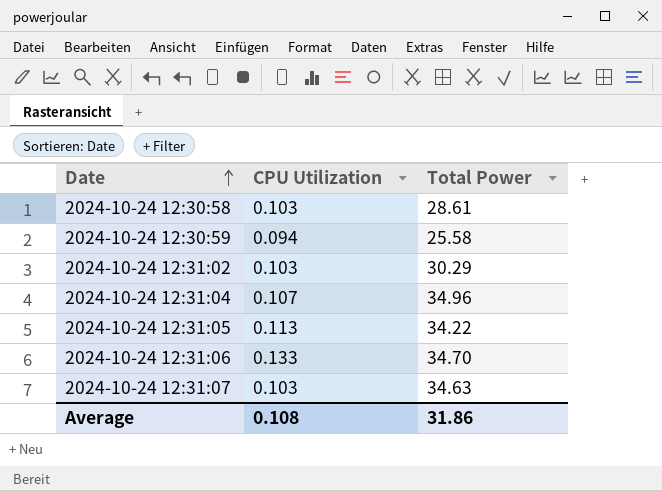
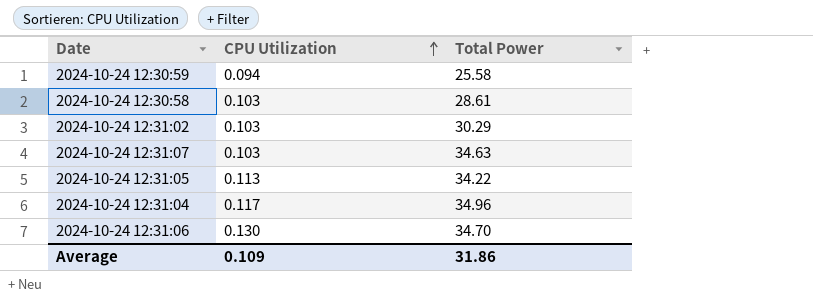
row order: Date ascending -> CPU Utilization ascending
2024-10-24 12:31:04 | CPU Utilization: 0.107 -> 0.117
2024-10-24 12:31:06 | CPU Utilization: 0.133 -> 0.130
Average | CPU Utilization: 0.108 -> 0.109

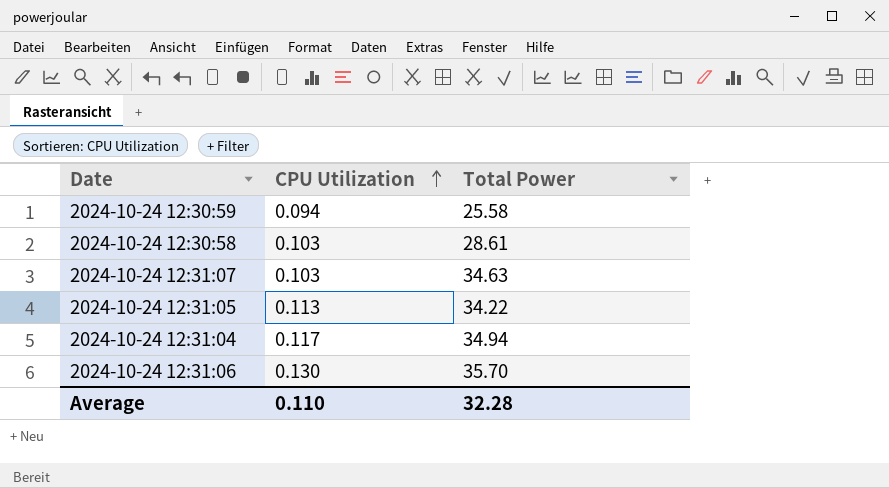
row 2024-10-24 12:31:02: 0.103 | 30.29 -> none
2024-10-24 12:31:04 | Total Power: 34.96 -> 34.94
2024-10-24 12:31:06 | Total Power: 34.70 -> 35.70
Average | CPU Utilization: 0.109 -> 0.110
Average | Total Power: 31.86 -> 32.28

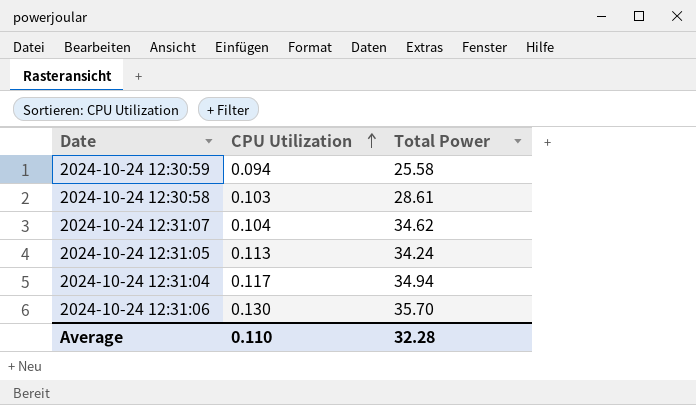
2024-10-24 12:31:07 | CPU Utilization: 0.103 -> 0.104
2024-10-24 12:31:07 | Total Power: 34.63 -> 34.62
2024-10-24 12:31:05 | Total Power: 34.22 -> 34.24

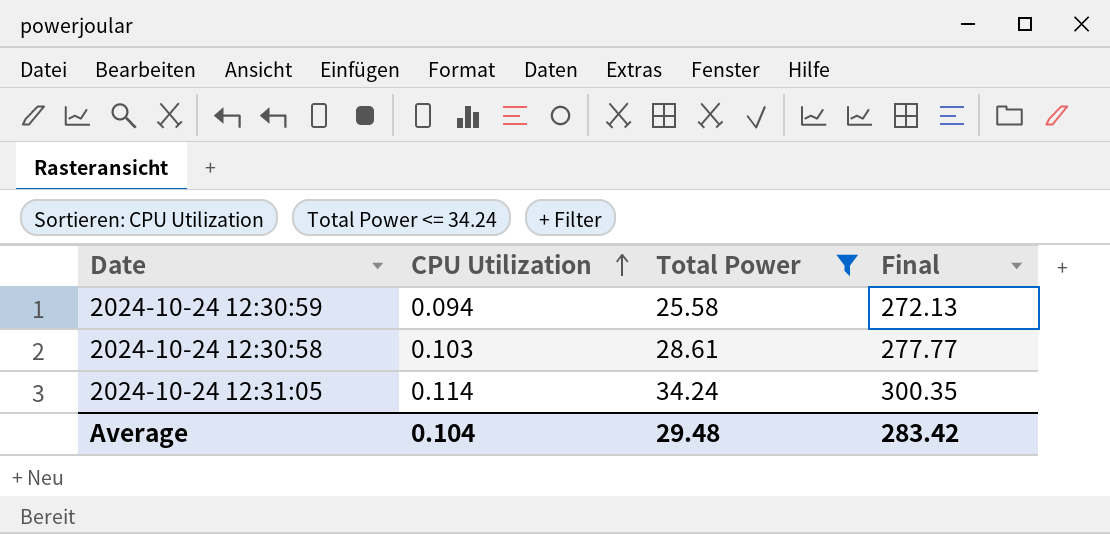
filter: none -> Total Power <= 34.24
column Final | formula: none -> [Total Power] / [CPU Utilization]
2024-10-24 12:31:05 | CPU Utilization: 0.113 -> 0.114
Average | CPU Utilization: 0.110 -> 0.104
Average | Total Power: 32.28 -> 29.48

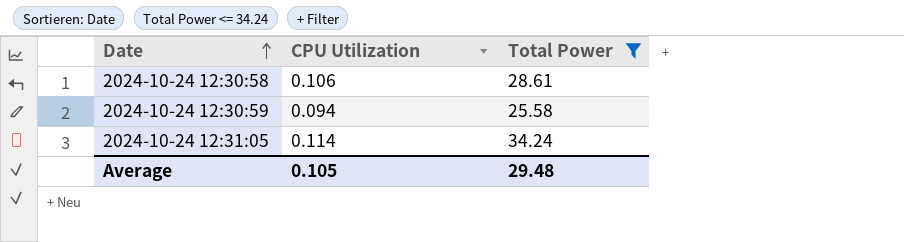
row order: CPU Utilization ascending -> Date ascending
column Final | formula: [Total Power] / [CPU Utilization] -> none
2024-10-24 12:30:58 | CPU Utilization: 0.103 -> 0.106
Average | CPU Utilization: 0.104 -> 0.105

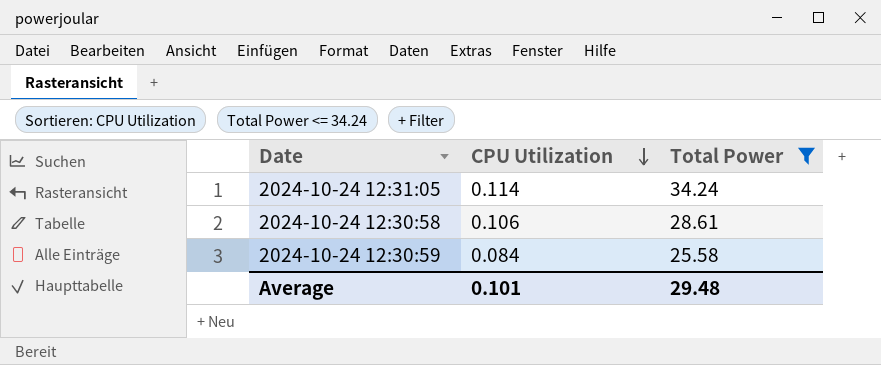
row order: Date ascending -> CPU Utilization descending
2024-10-24 12:30:59 | CPU Utilization: 0.094 -> 0.084
Average | CPU Utilization: 0.105 -> 0.101

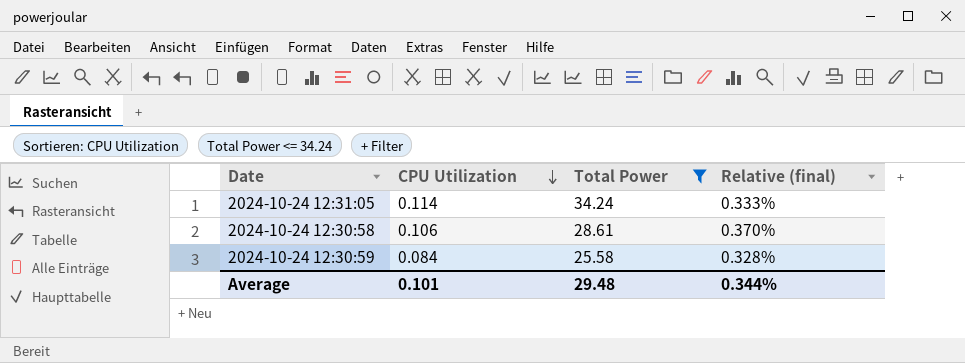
column Relative (final) | formula: none -> [CPU Utilization] / [Total Power]

